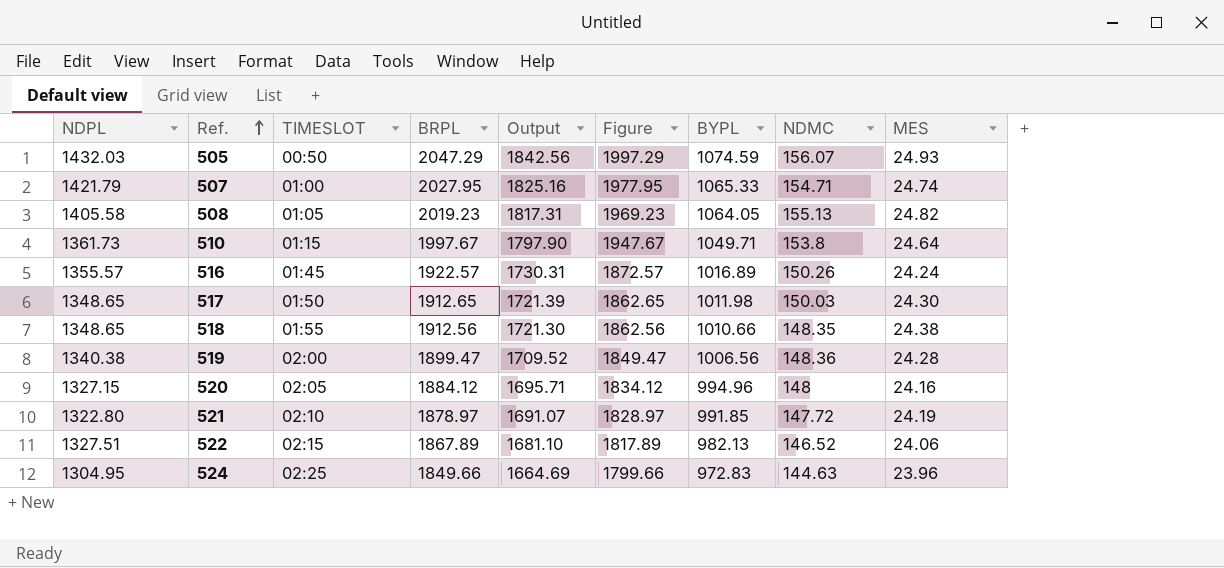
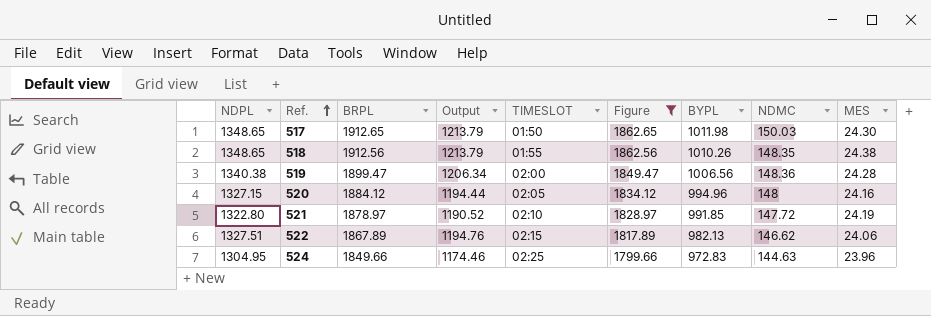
filter: none -> Figure <= 1862.65
column Output | formula: [BRPL] * 0.9 -> [NDPL] * 0.9
column TIMESLOT | position: 3 -> 5
518 | BYPL: 1010.66 -> 1010.26
522 | NDMC: 146.52 -> 146.62

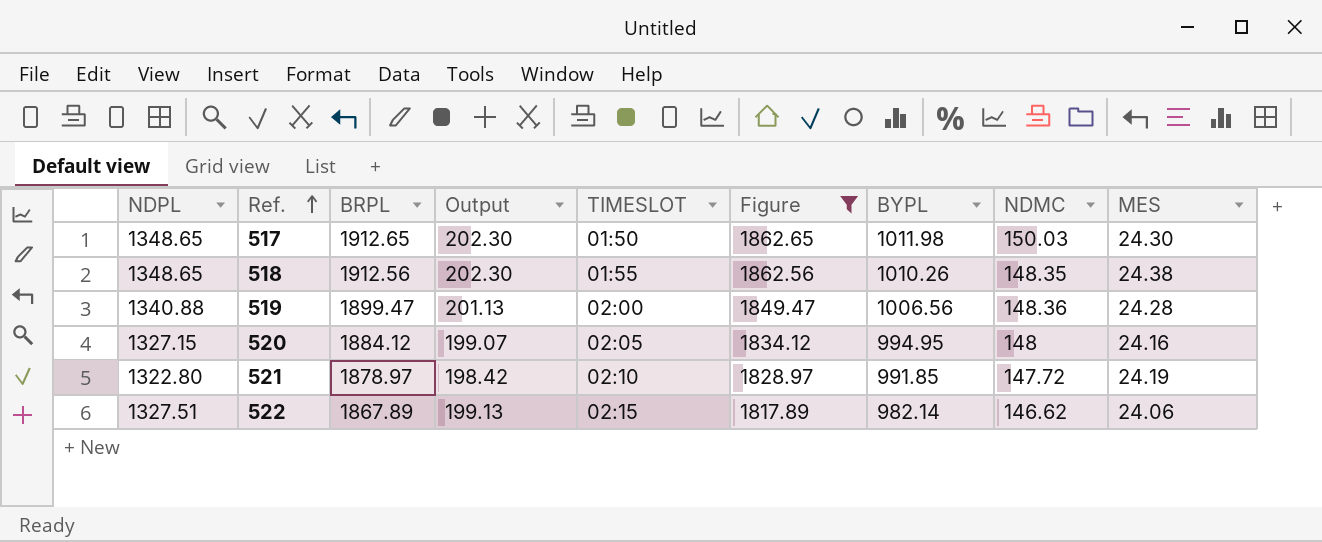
column Output | formula: [NDPL] * 0.9 -> [NDPL] * 0.15
row 524: 1304.95 | 1849.66 | 1174.46 | 02:25 | 1799.66 | 972.83 | 144.63 | 23.96 -> none
519 | NDPL: 1340.38 -> 1340.88
520 | BYPL: 994.96 -> 994.95
522 | BYPL: 982.13 -> 982.14

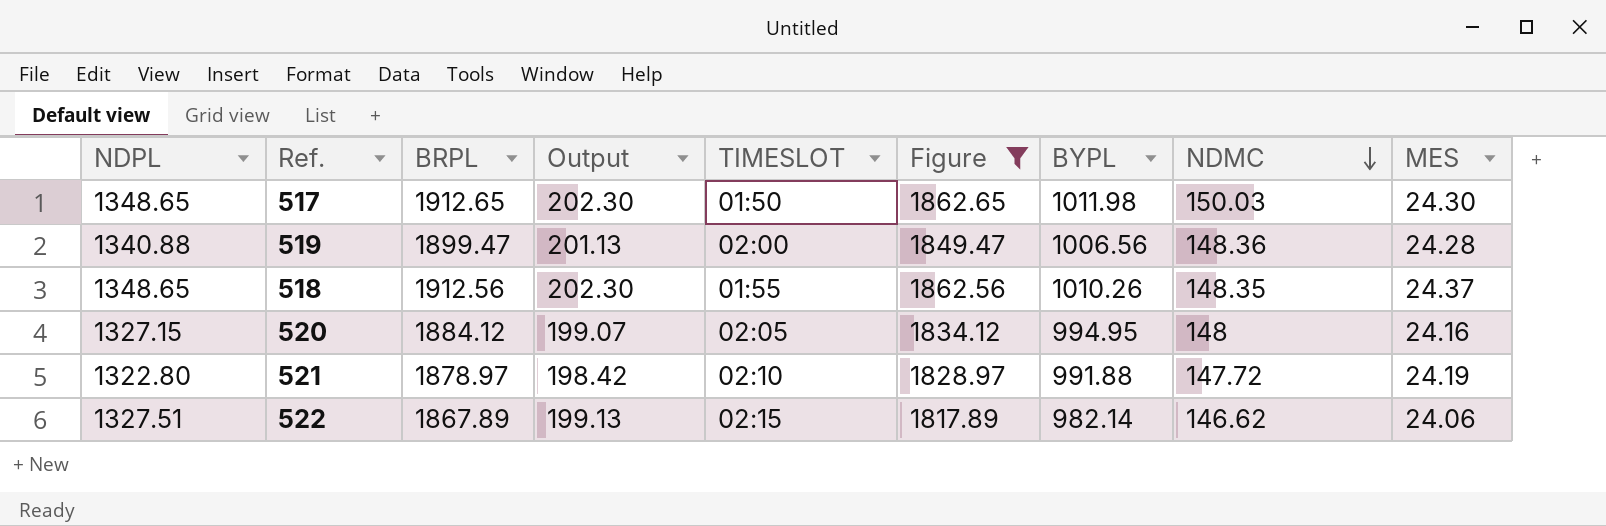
row order: Ref. ascending -> NDMC descending
518 | MES: 24.38 -> 24.37
521 | BYPL: 991.85 -> 991.88

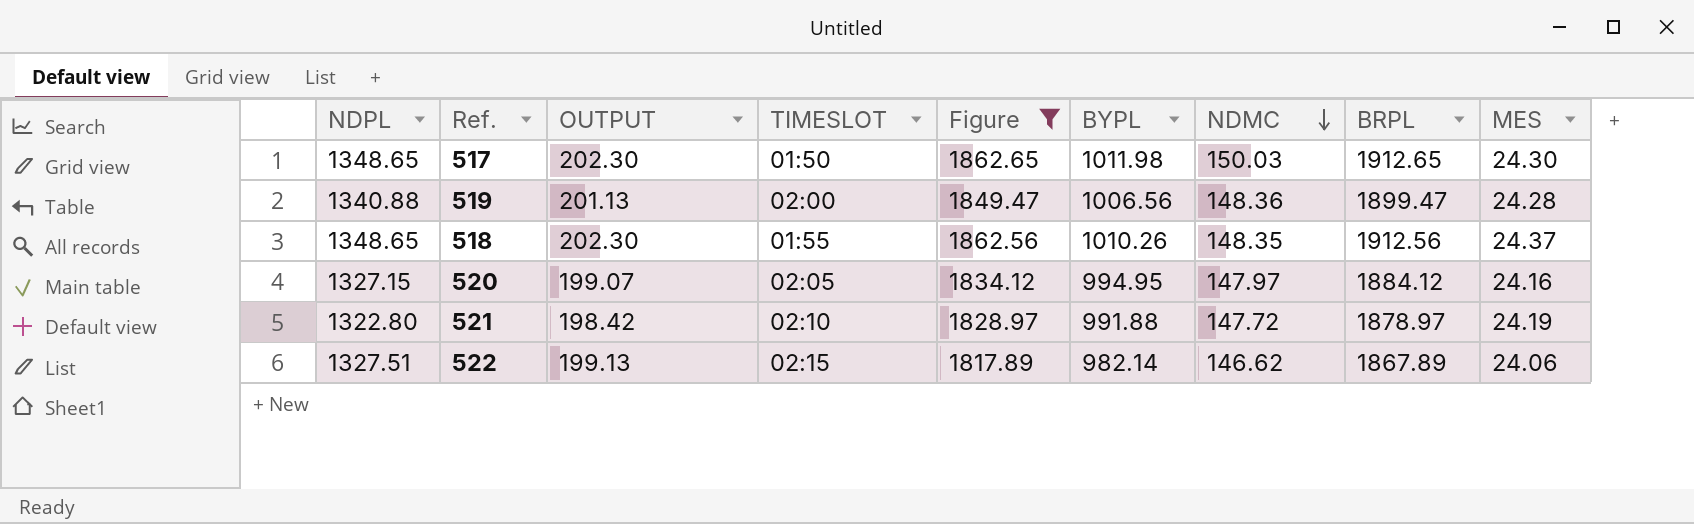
column name: Output -> OUTPUT
column BRPL | position: 3 -> 8
520 | NDMC: 148 -> 147.97

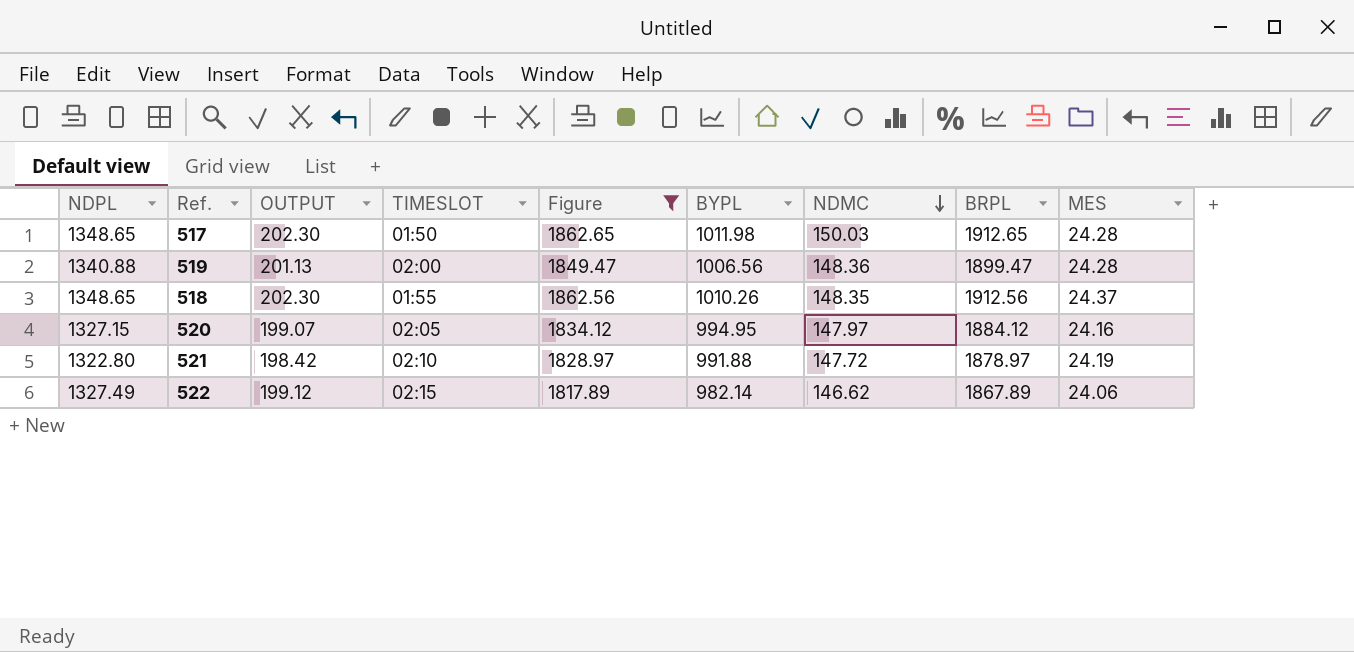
517 | MES: 24.30 -> 24.28
522 | NDPL: 1327.51 -> 1327.49
522 | OUTPUT: 199.13 -> 199.12

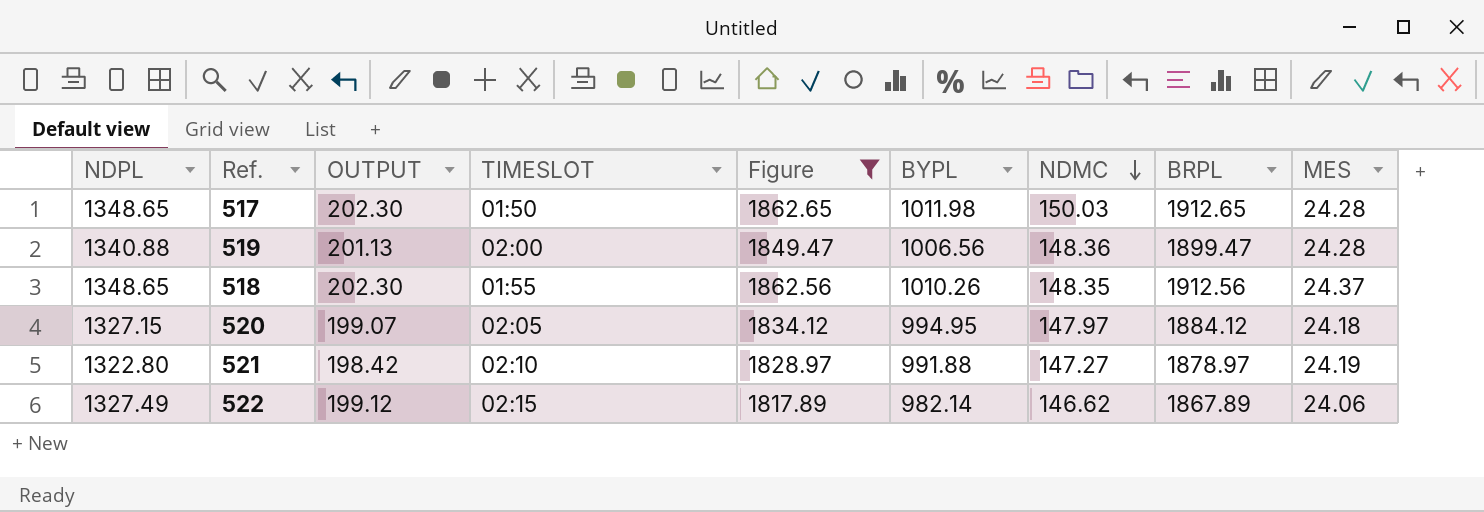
520 | MES: 24.16 -> 24.18
521 | NDMC: 147.72 -> 147.27

